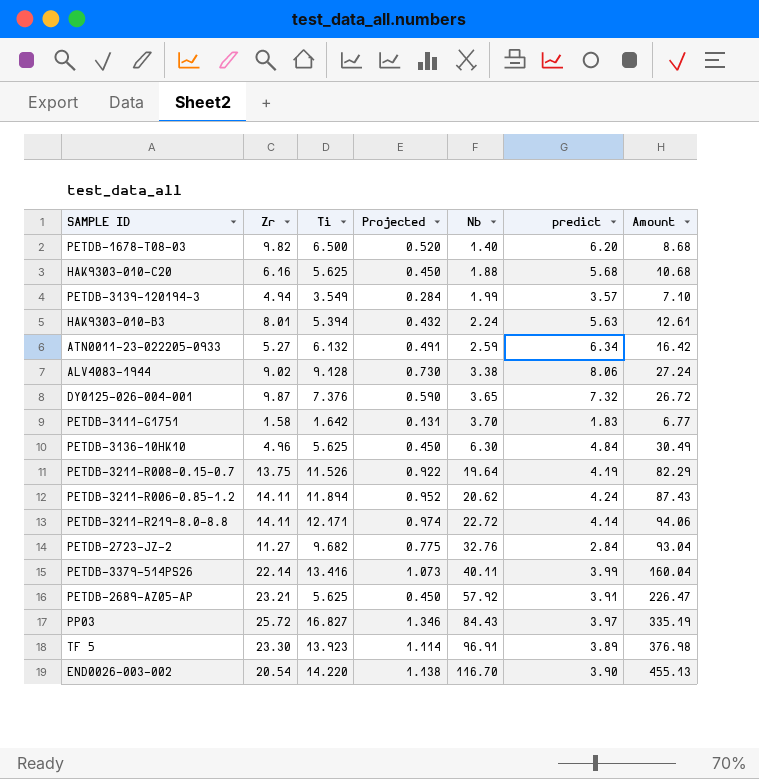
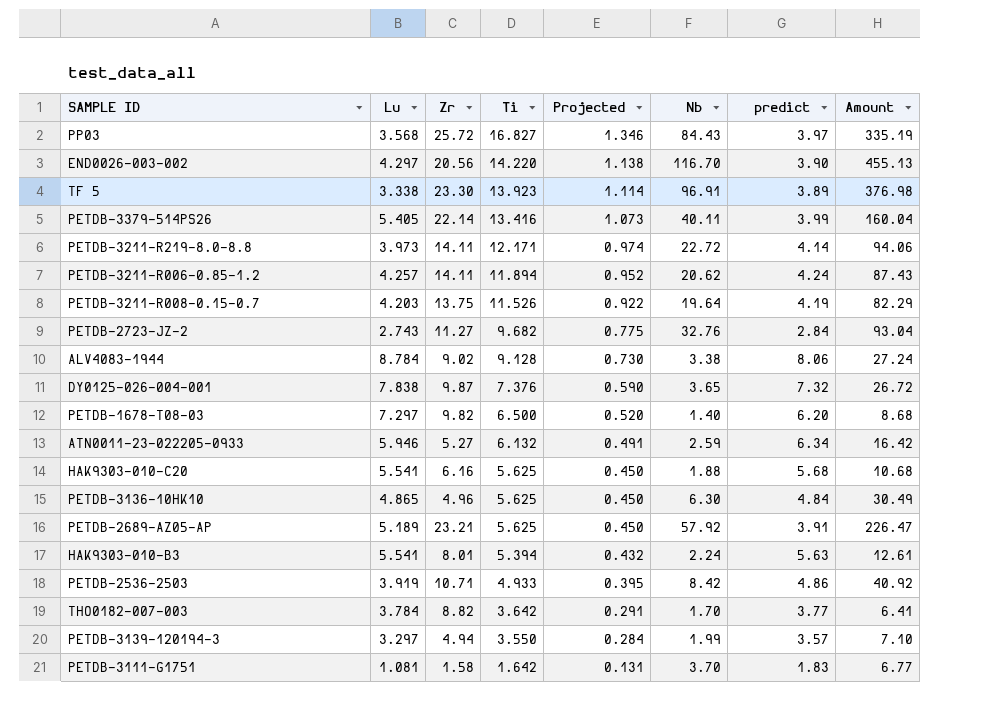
row order: Nb ascending -> Ti descending
column Lu | position: none -> 2
END0026-003-002 | Zr: 20.54 -> 20.56
row PETDB-2536-2503: none -> 3.919 | 10.71 | 4.933 | 0.395 | 8.42 | 4.86 | 40.92
row THO0182-007-003: none -> 3.784 | 8.82 | 3.642 | 0.291 | 1.70 | 3.77 | 6.41
PETDB-3139-120194-3 | Ti: 3.549 -> 3.550

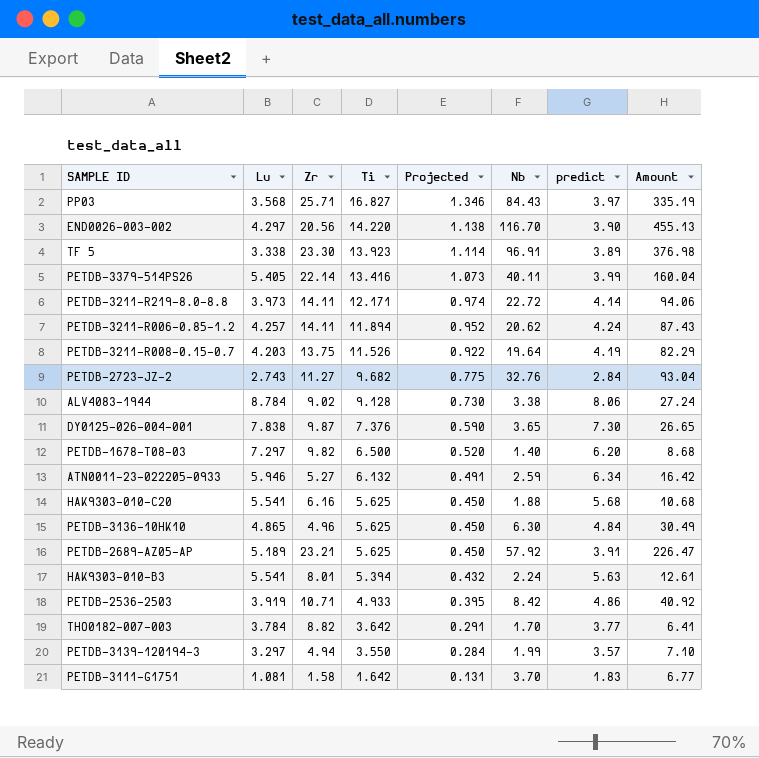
PP03 | Zr: 25.72 -> 25.71
DY0125-026-004-001 | predict: 7.32 -> 7.30
DY0125-026-004-001 | Amount: 26.72 -> 26.65

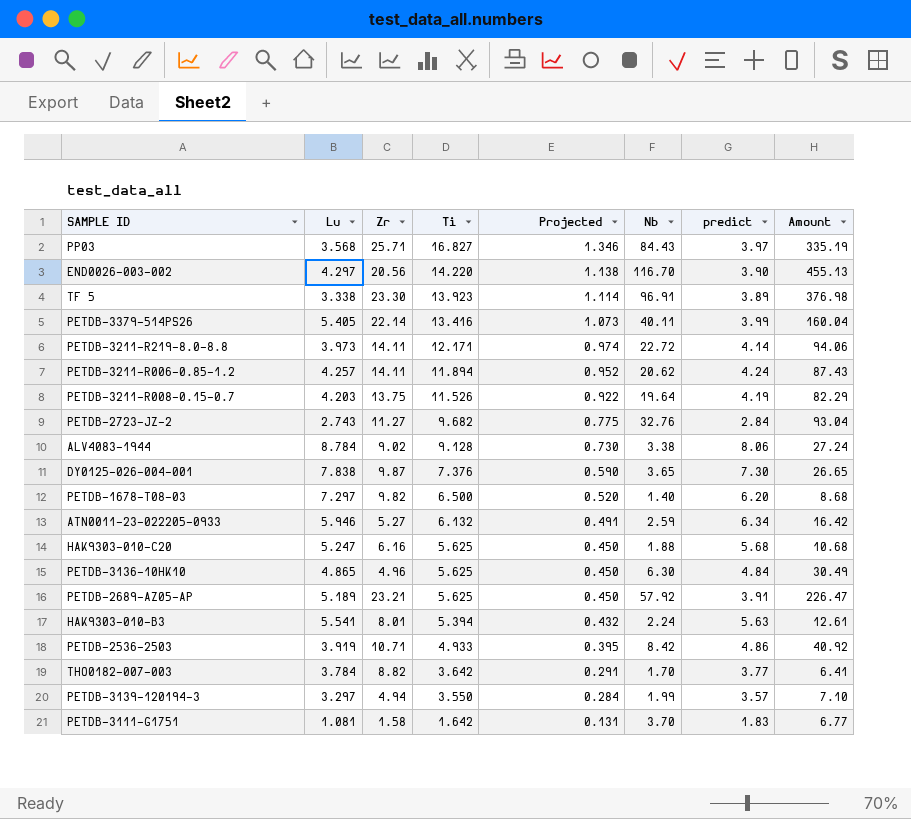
HAK9303-010-C20 | Lu: 5.541 -> 5.247

